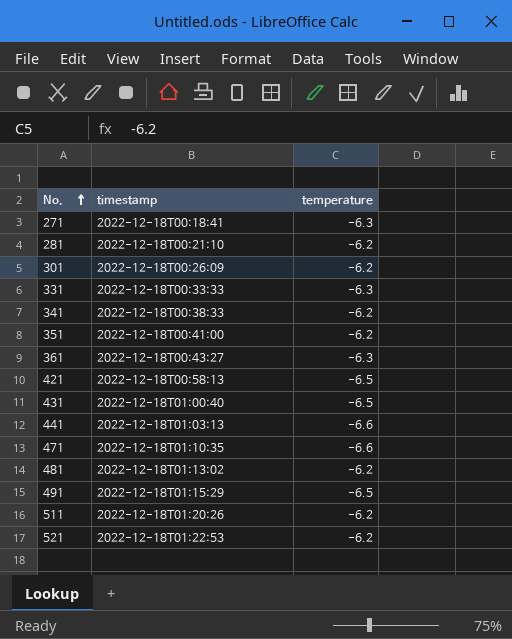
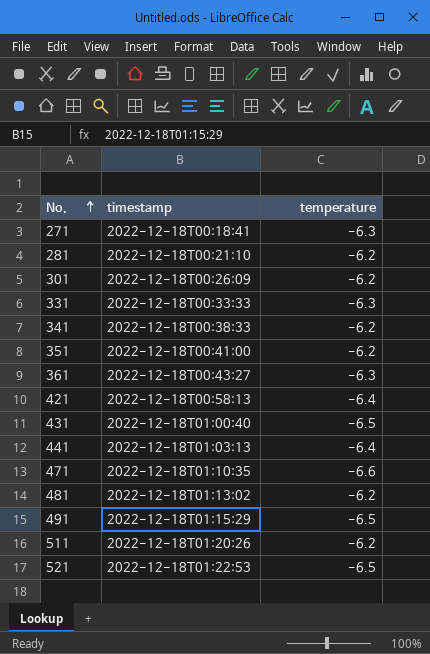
421 | temperature: -6.5 -> -6.4
441 | temperature: -6.6 -> -6.4
521 | temperature: -6.2 -> -6.5

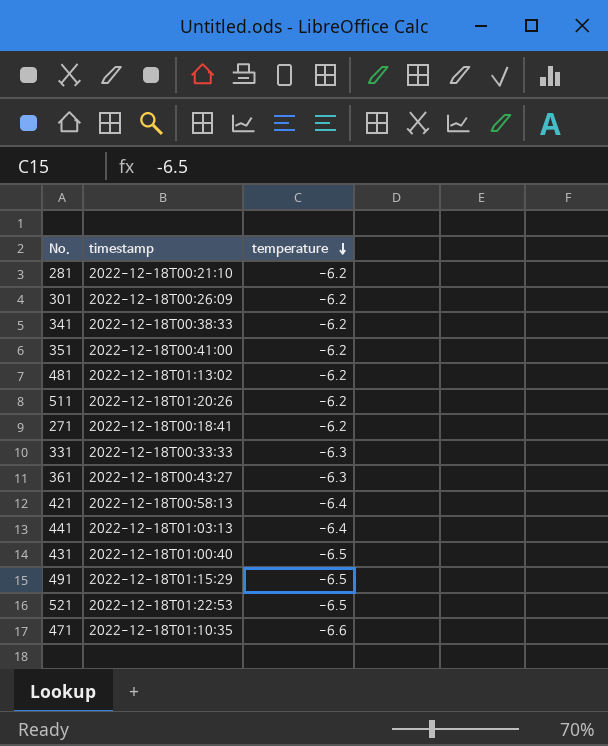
row order: No. ascending -> temperature descending
271 | temperature: -6.3 -> -6.2

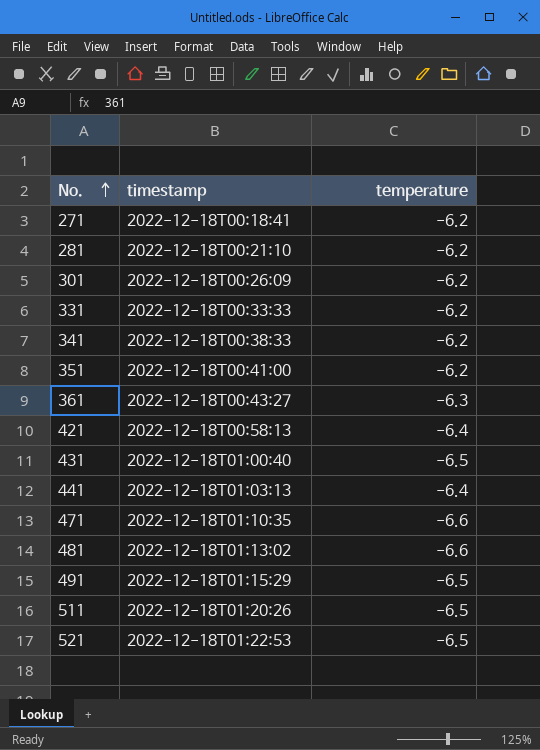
row order: temperature descending -> No. ascending
331 | temperature: -6.3 -> -6.2
481 | temperature: -6.2 -> -6.6
511 | temperature: -6.2 -> -6.5

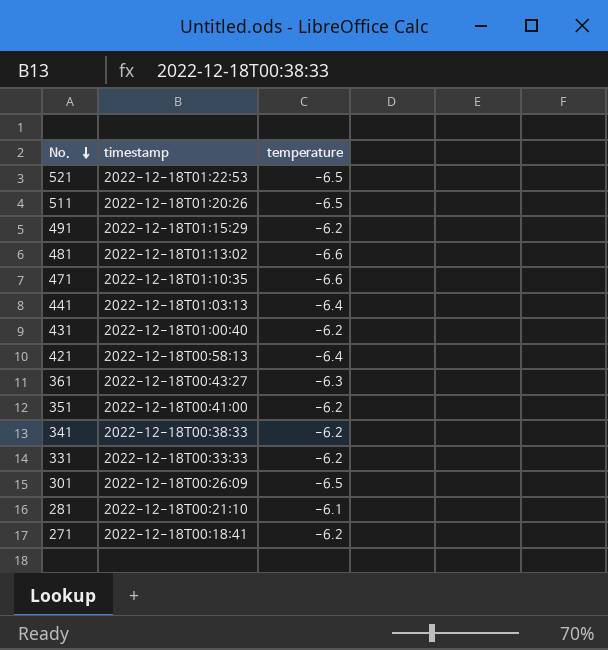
row order: No. ascending -> No. descending
491 | temperature: -6.5 -> -6.2
431 | temperature: -6.5 -> -6.2
301 | temperature: -6.2 -> -6.5
281 | temperature: -6.2 -> -6.1

